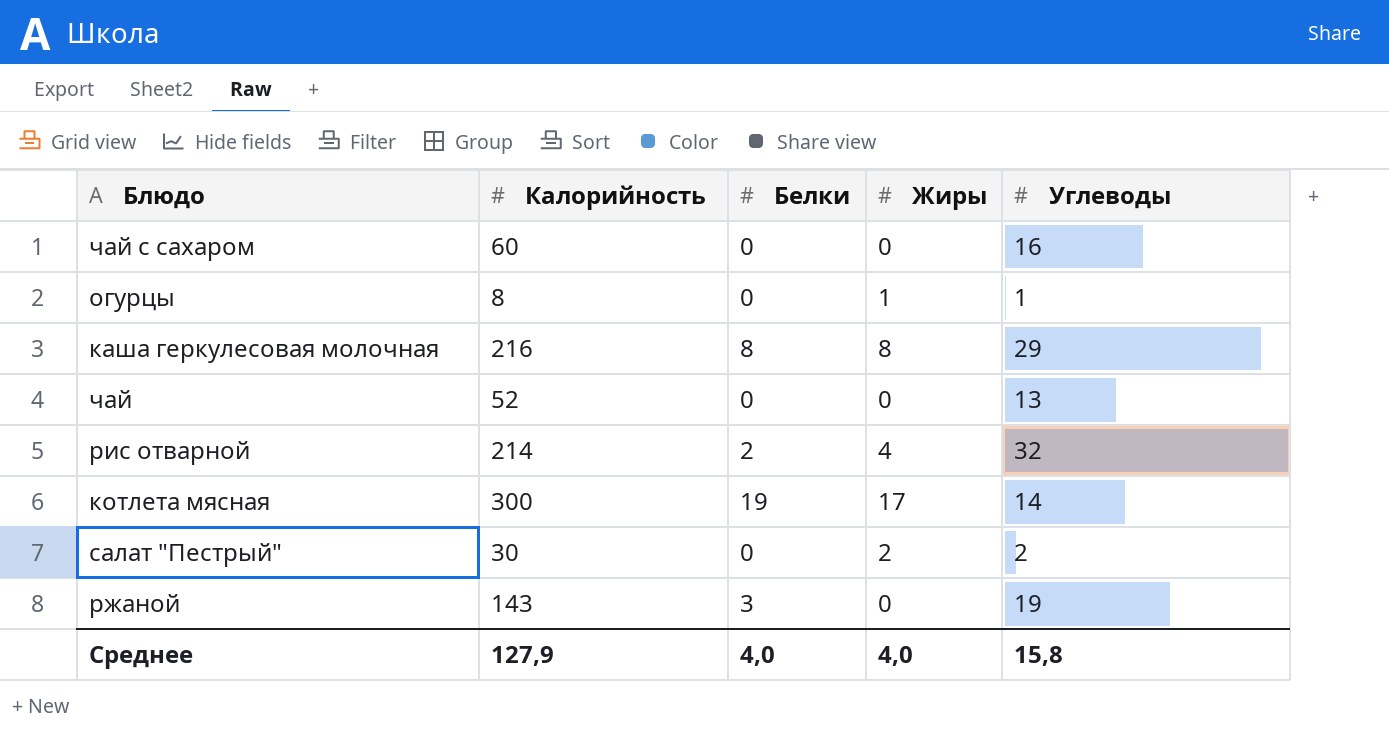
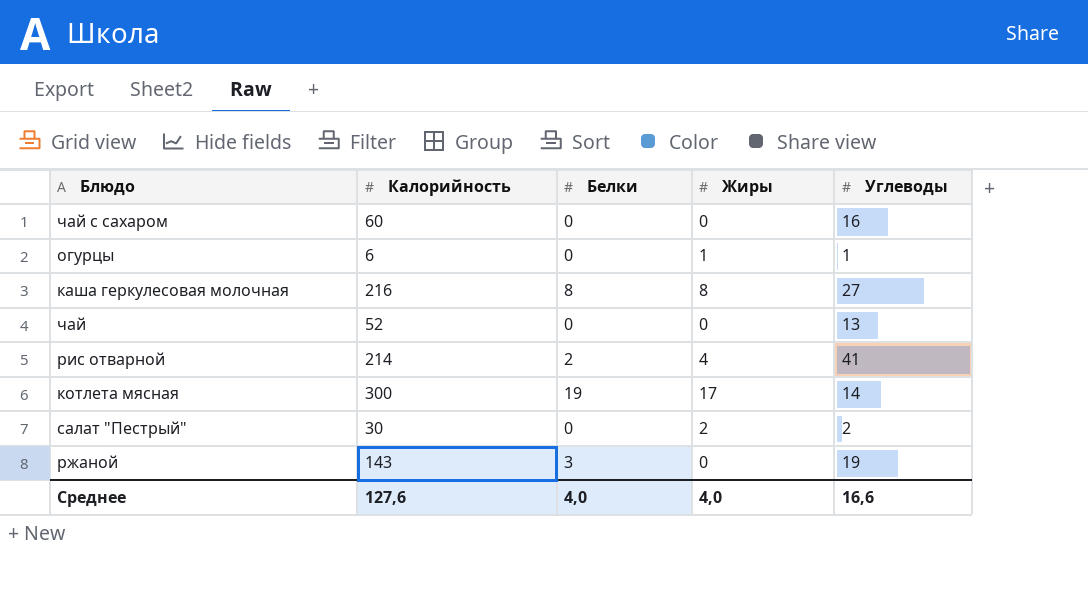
огурцы | Калорийность: 8 -> 6
каша геркулесовая молочная | Углеводы: 29 -> 27
рис отварной | Углеводы: 32 -> 41
Среднее | Калорийность: 127,9 -> 127,6
Среднее | Углеводы: 15,8 -> 16,6

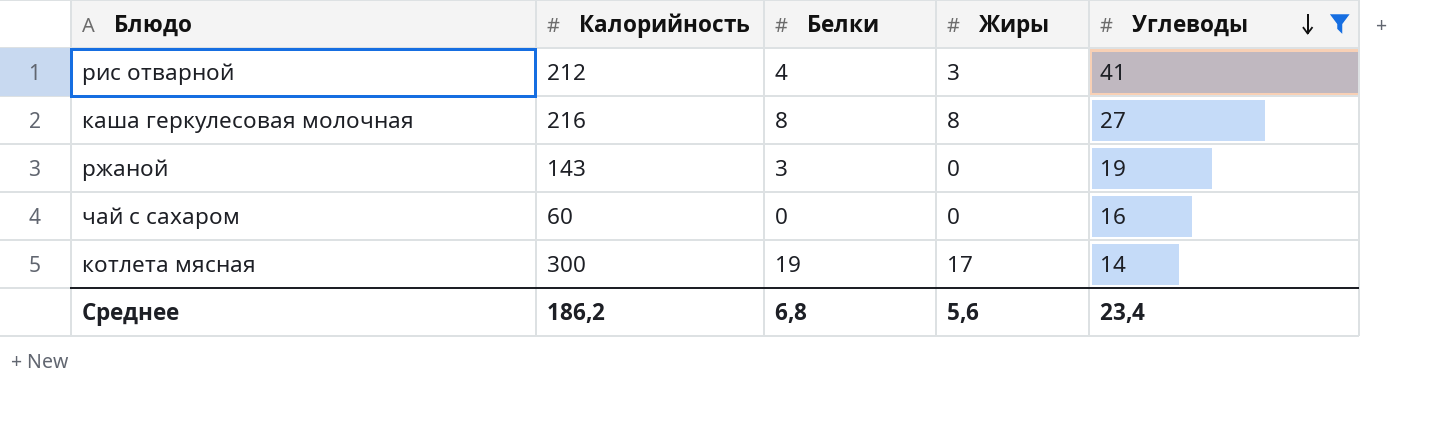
filter: none -> Углеводы >= 14
row order: none -> Углеводы descending
рис отварной | Калорийность: 214 -> 212
рис отварной | Белки: 2 -> 4
рис отварной | Жиры: 4 -> 3
Среднее | Калорийность: 127,6 -> 186,2
Среднее | Белки: 4,0 -> 6,8
Среднее | Жиры: 4,0 -> 5,6
Среднее | Углеводы: 16,6 -> 23,4

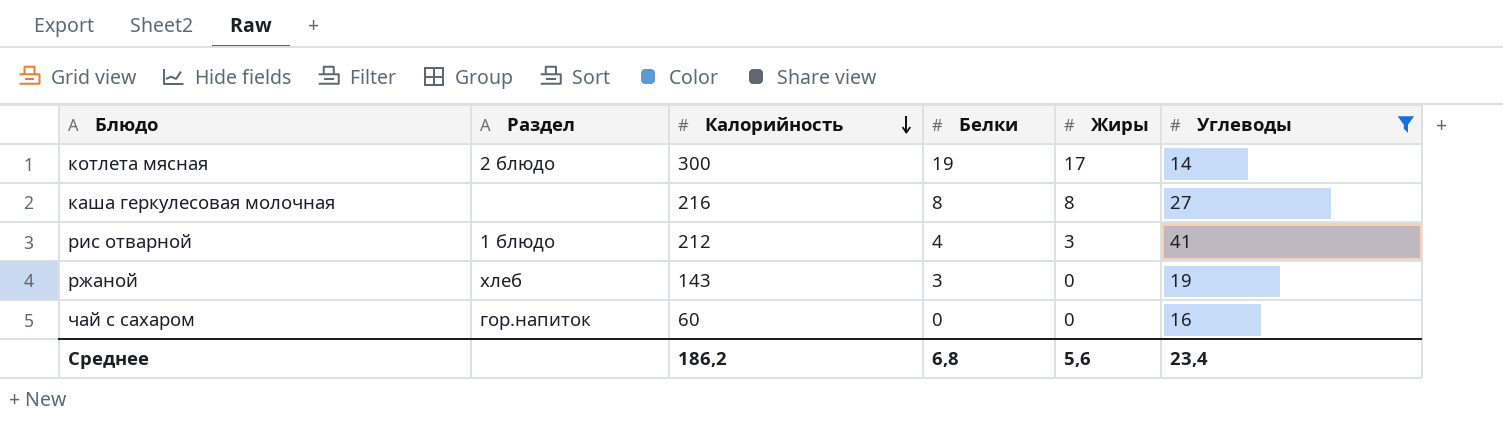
row order: Углеводы descending -> Калорийность descending
column Раздел | position: none -> 2

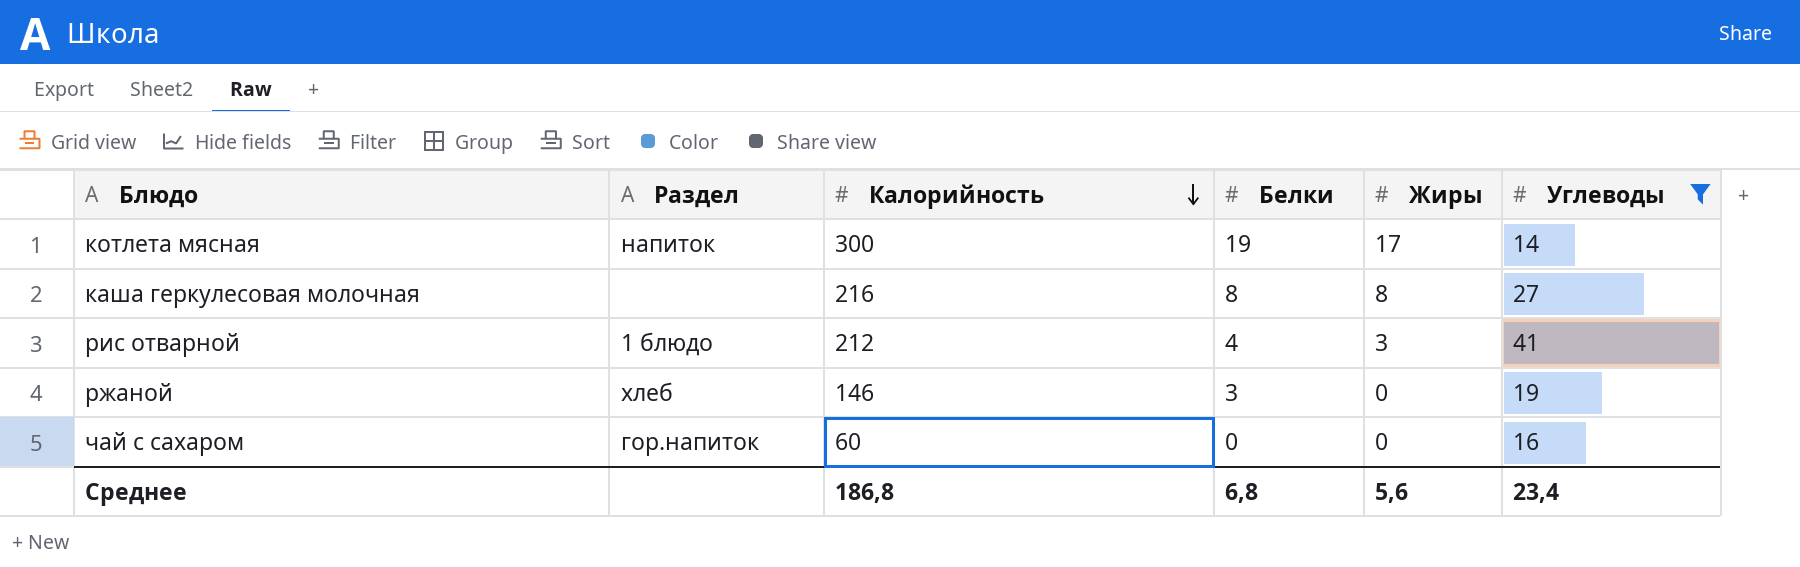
котлета мясная | Раздел: 2 блюдо -> напиток
ржаной | Калорийность: 143 -> 146
Среднее | Калорийность: 186,2 -> 186,8

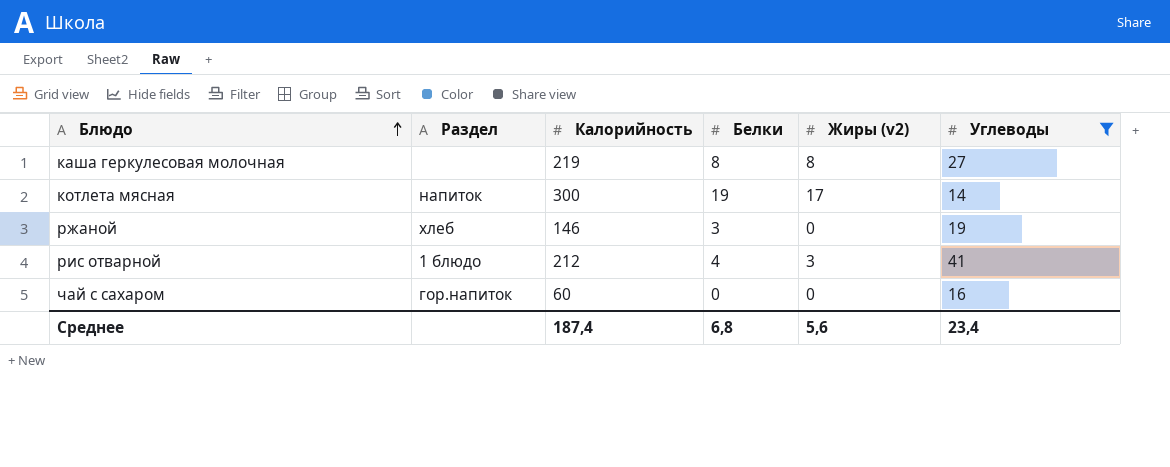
row order: Калорийность descending -> Блюдо ascending
column name: Жиры -> Жиры (v2)
каша геркулесовая молочная | Калорийность: 216 -> 219
Среднее | Калорийность: 186,8 -> 187,4

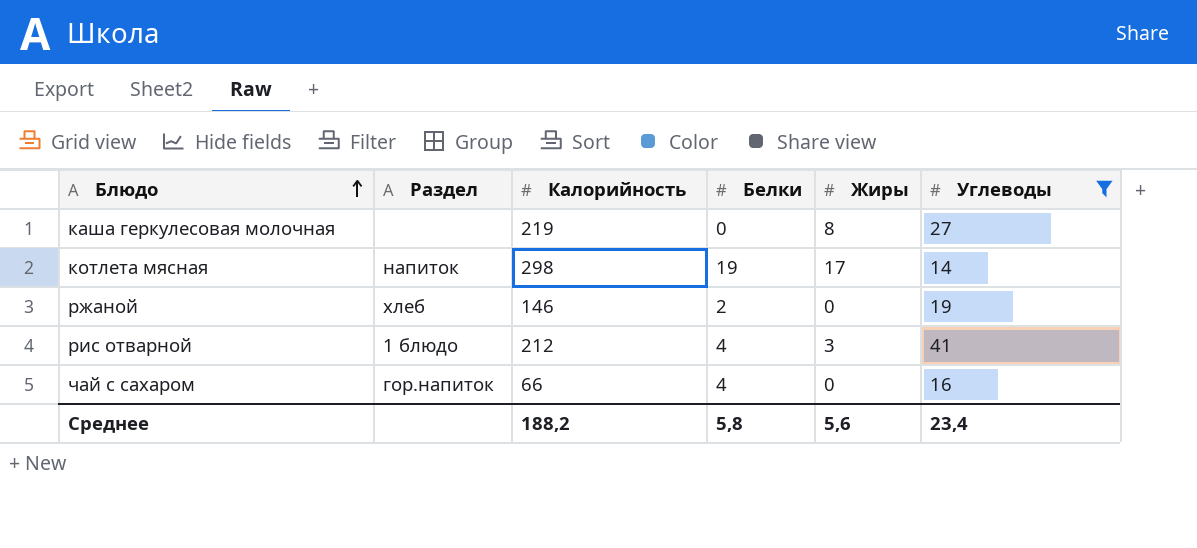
column name: Жиры (v2) -> Жиры
каша геркулесовая молочная | Белки: 8 -> 0
котлета мясная | Калорийность: 300 -> 298
ржаной | Белки: 3 -> 2
чай с сахаром | Калорийность: 60 -> 66
чай с сахаром | Белки: 0 -> 4
Среднее | Калорийность: 187,4 -> 188,2
Среднее | Белки: 6,8 -> 5,8

